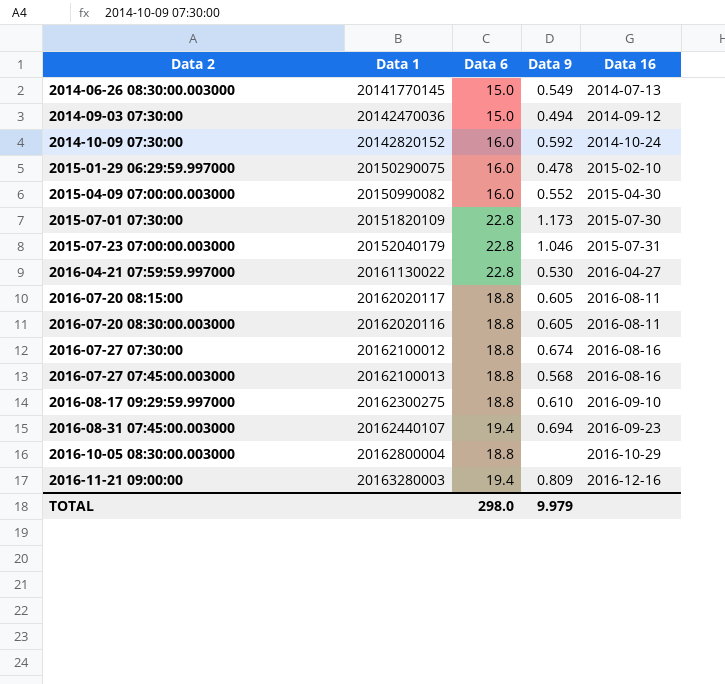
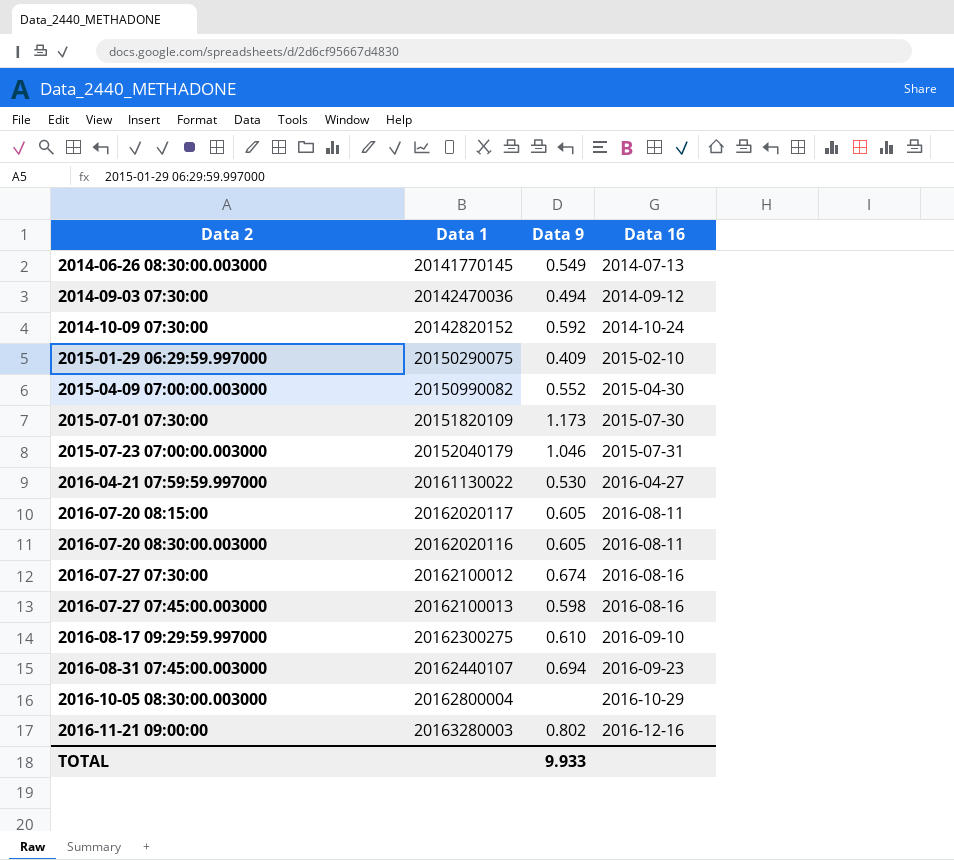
column Data 6 | position: 3 -> none
2015-01-29 06:29:59.997000 | Data 9: 0.478 -> 0.409
2016-07-27 07:45:00.003000 | Data 9: 0.568 -> 0.598
2016-11-21 09:00:00 | Data 9: 0.809 -> 0.802
TOTAL | Data 9: 9.979 -> 9.933

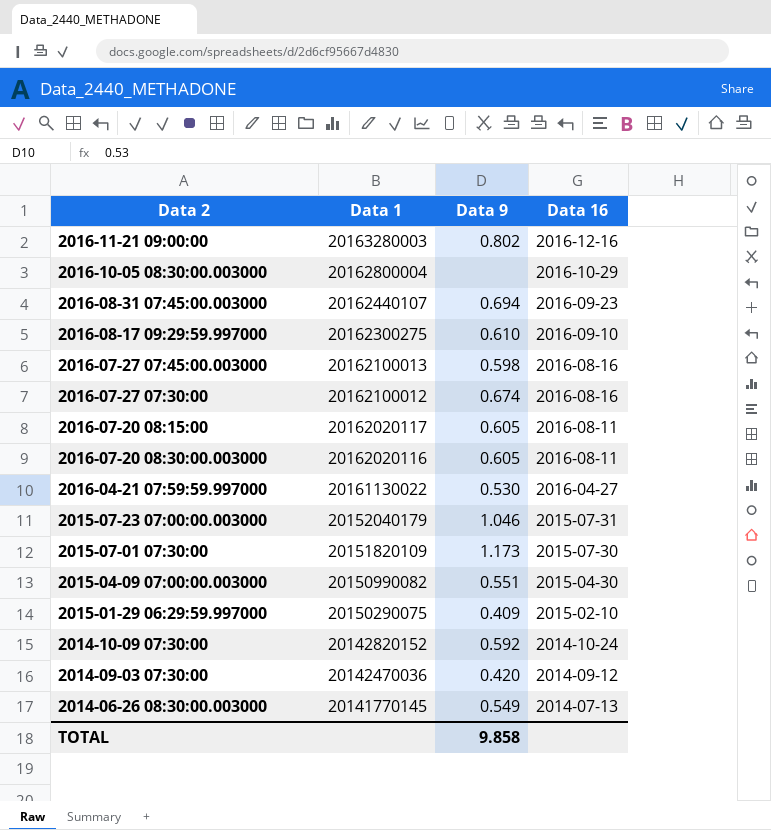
row order: Data 2 ascending -> Data 1 descending
2015-04-09 07:00:00.003000 | Data 9: 0.552 -> 0.551
2014-09-03 07:30:00 | Data 9: 0.494 -> 0.420
TOTAL | Data 9: 9.933 -> 9.858

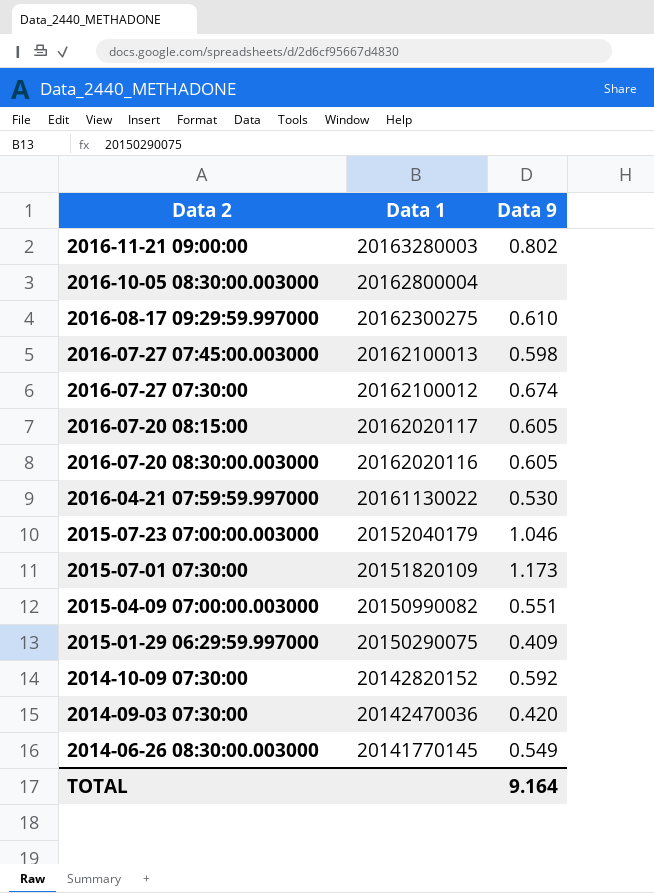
column Data 16 | position: 4 -> none
row 2016-08-31 07:45:00.003000: 20162440107 | 0.694 | 2016-09-23 -> none
TOTAL | Data 9: 9.858 -> 9.164

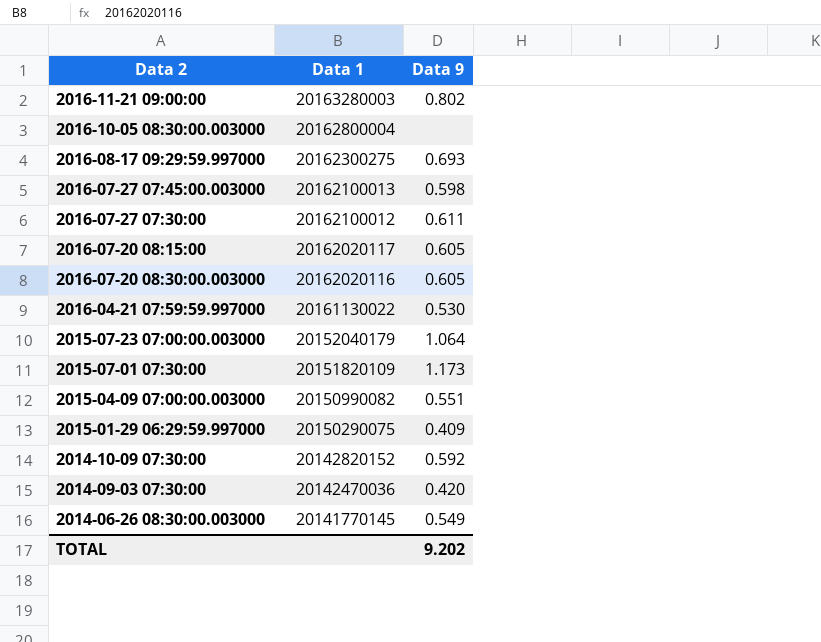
2016-08-17 09:29:59.997000 | Data 9: 0.610 -> 0.693
2016-07-27 07:30:00 | Data 9: 0.674 -> 0.611
2015-07-23 07:00:00.003000 | Data 9: 1.046 -> 1.064
TOTAL | Data 9: 9.164 -> 9.202

